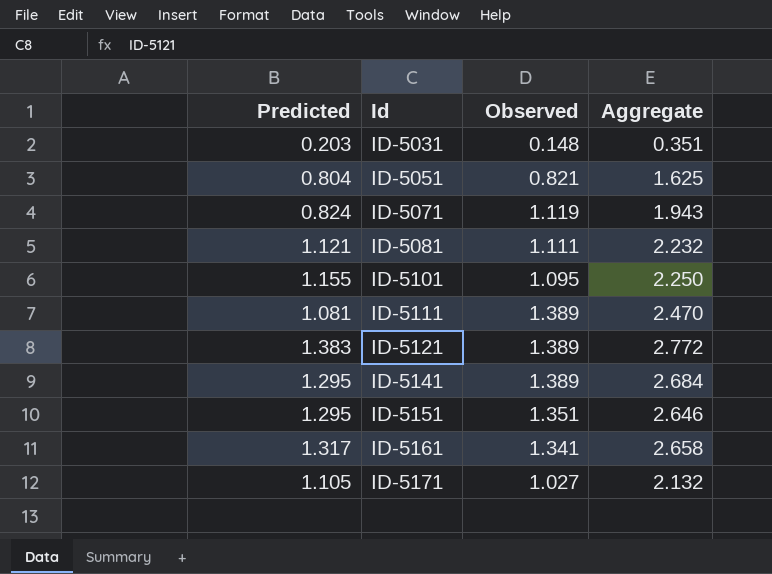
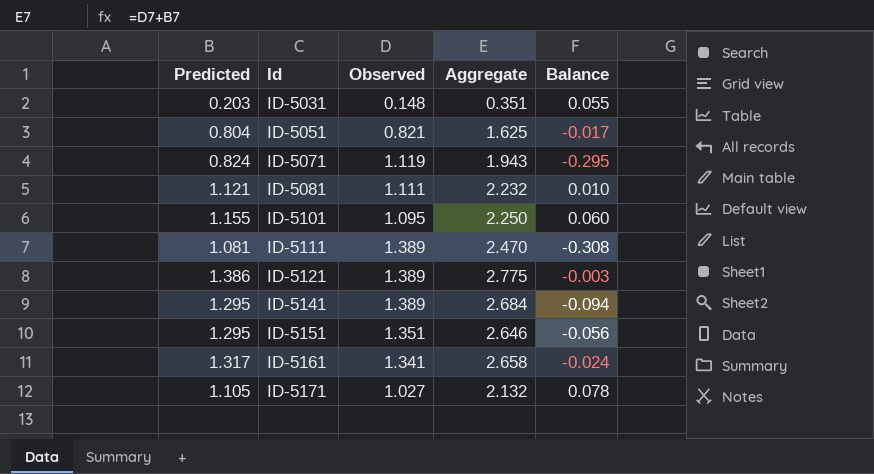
column Balance | formula: none -> [Predicted] - [Observed]
ID-5121 | Predicted: 1.383 -> 1.386
ID-5121 | Aggregate: 2.772 -> 2.775

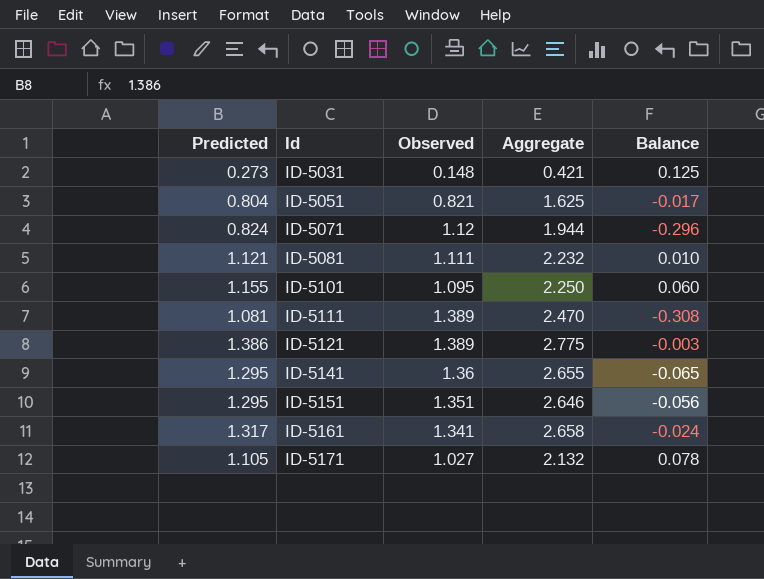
ID-5031 | Predicted: 0.203 -> 0.273
ID-5031 | Aggregate: 0.351 -> 0.421
ID-5031 | Balance: 0.055 -> 0.125
ID-5071 | Observed: 1.119 -> 1.12
ID-5071 | Aggregate: 1.943 -> 1.944
ID-5071 | Balance: -0.295 -> -0.296
ID-5141 | Observed: 1.389 -> 1.36
ID-5141 | Aggregate: 2.684 -> 2.655
ID-5141 | Balance: -0.094 -> -0.065

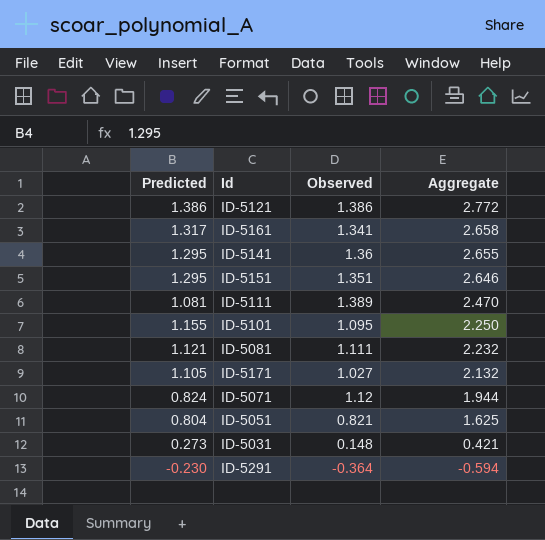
row order: Id ascending -> Aggregate descending
column Balance | formula: [Predicted] - [Observed] -> none
ID-5121 | Observed: 1.389 -> 1.386
ID-5121 | Aggregate: 2.775 -> 2.772
row ID-5291: none -> -0.230 | -0.364 | -0.594

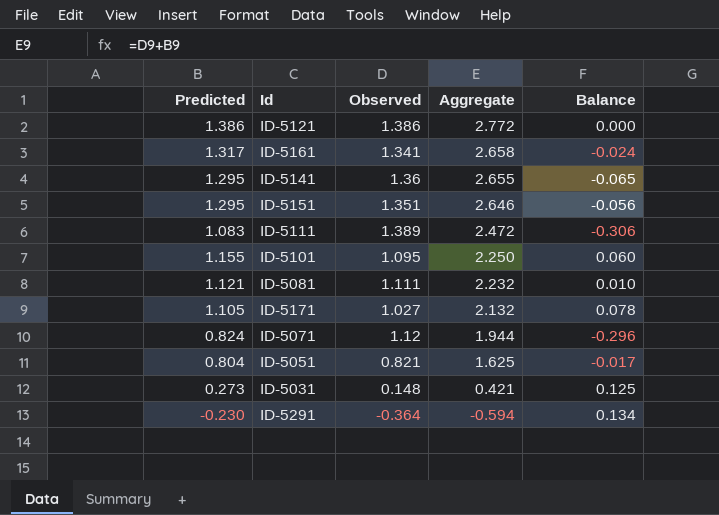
column Balance | formula: none -> [Predicted] - [Observed]
ID-5111 | Predicted: 1.081 -> 1.083
ID-5111 | Aggregate: 2.470 -> 2.472

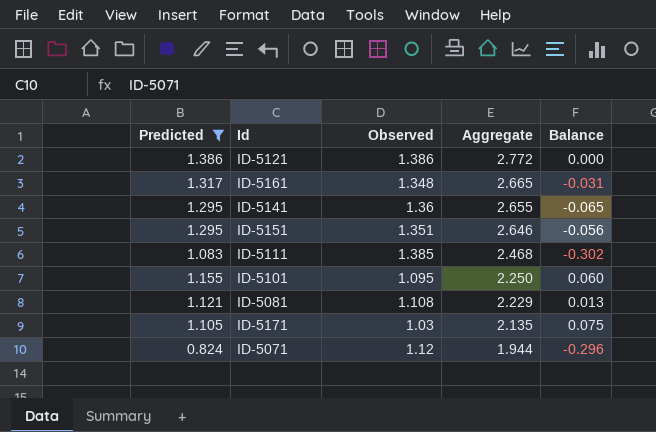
filter: none -> Predicted >= 0.824
ID-5161 | Observed: 1.341 -> 1.348
ID-5161 | Aggregate: 2.658 -> 2.665
ID-5161 | Balance: -0.024 -> -0.031
ID-5111 | Observed: 1.389 -> 1.385
ID-5111 | Aggregate: 2.472 -> 2.468
ID-5111 | Balance: -0.306 -> -0.302
ID-5081 | Observed: 1.111 -> 1.108
ID-5081 | Aggregate: 2.232 -> 2.229
ID-5081 | Balance: 0.010 -> 0.013
ID-5171 | Observed: 1.027 -> 1.03
ID-5171 | Aggregate: 2.132 -> 2.135
ID-5171 | Balance: 0.078 -> 0.075

